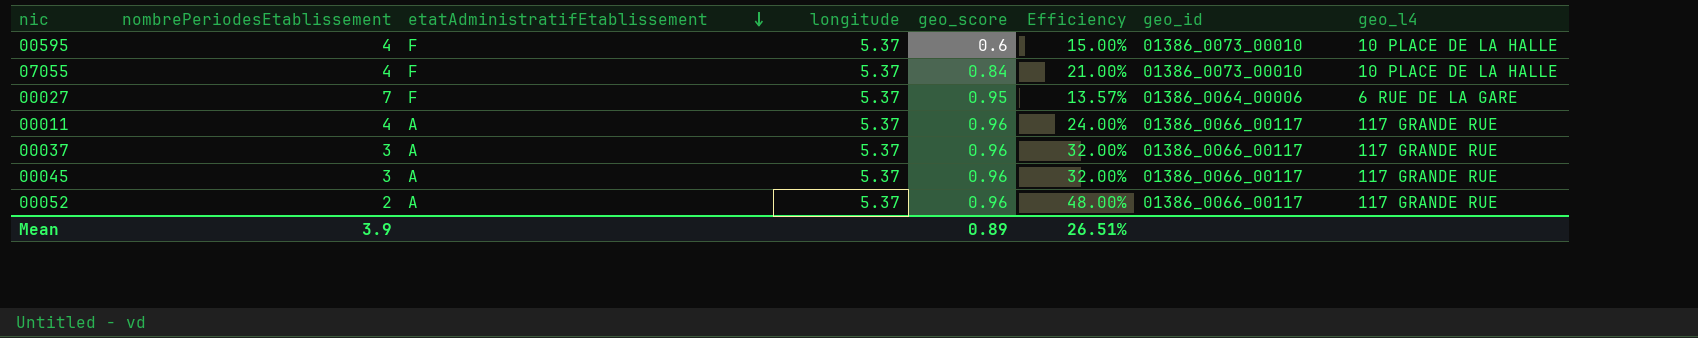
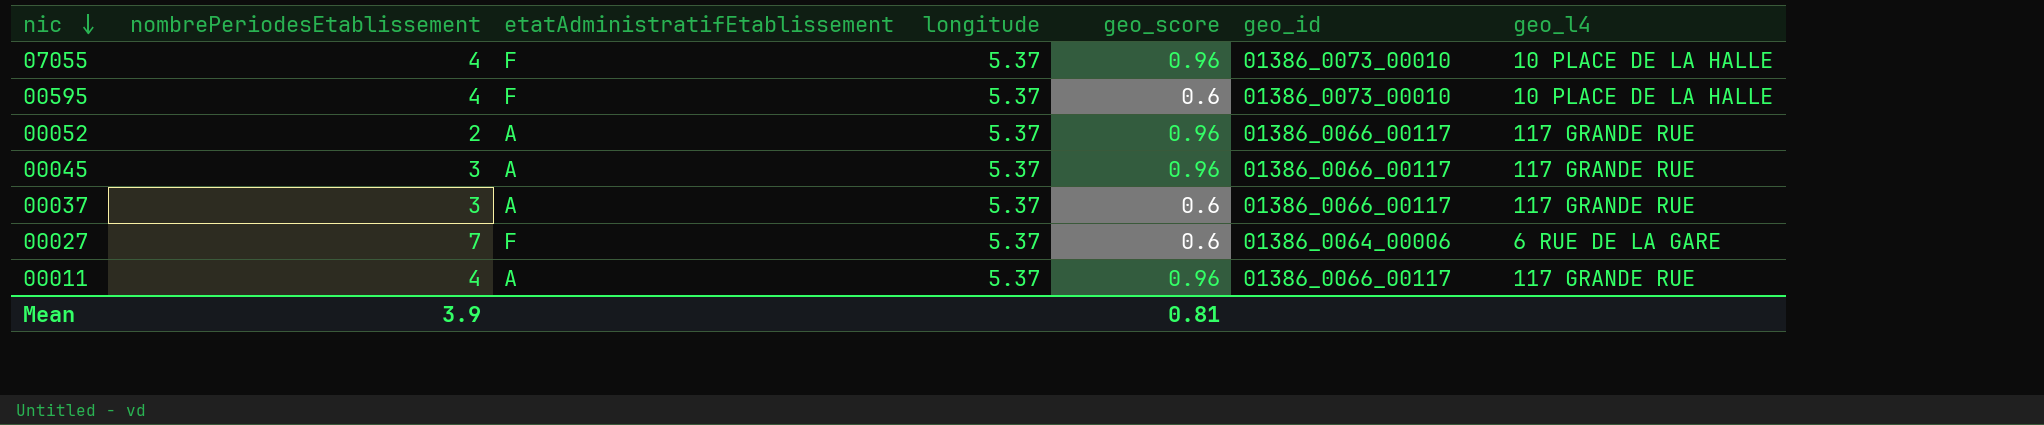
row order: etatAdministratifEtablissement descending -> nic descending
column Efficiency | formula: [geo_score] / [nombrePeriodesEtablissement] -> none
07055 | geo_score: 0.84 -> 0.96
00037 | geo_score: 0.96 -> 0.6
00027 | geo_score: 0.95 -> 0.6
Mean | geo_score: 0.89 -> 0.81

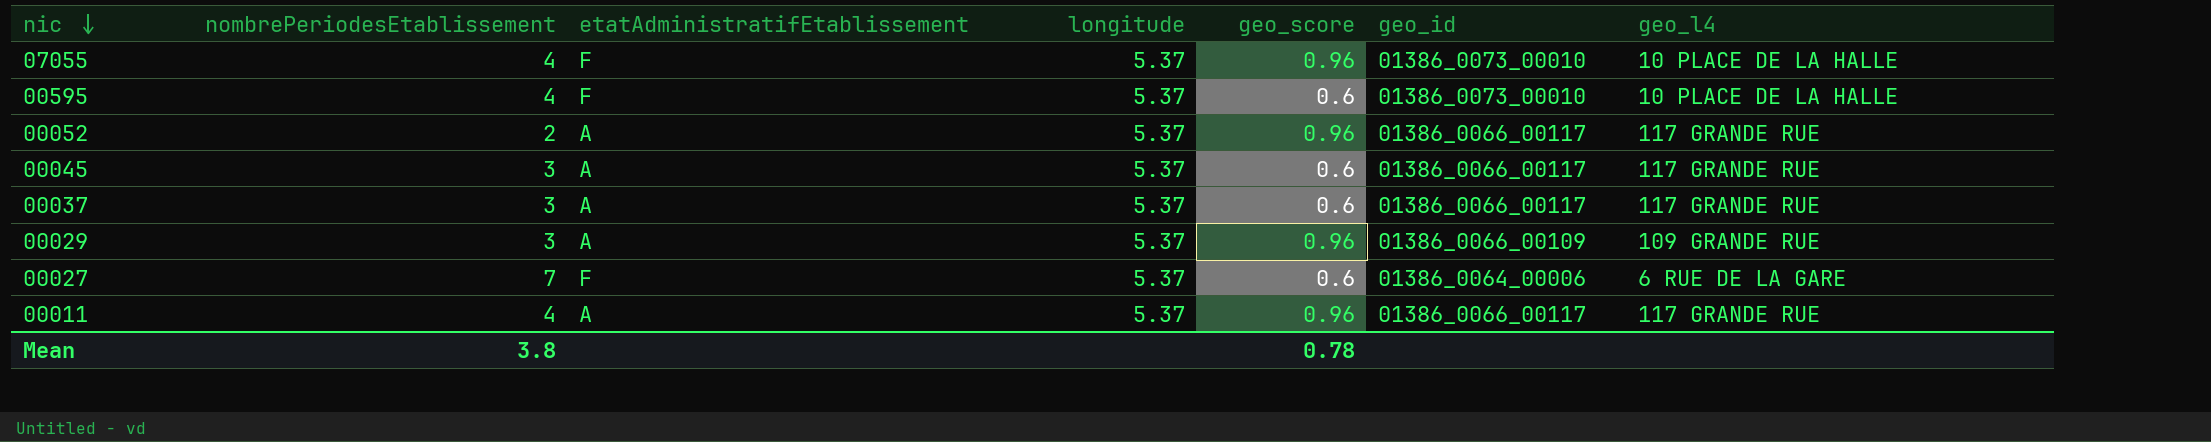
00045 | geo_score: 0.96 -> 0.6
row 00029: none -> 3 | A | 5.37 | 0.96 | 01386_0066_00109 | 109 GRANDE RUE
Mean | nombrePeriodesEtablissement: 3.9 -> 3.8
Mean | geo_score: 0.81 -> 0.78

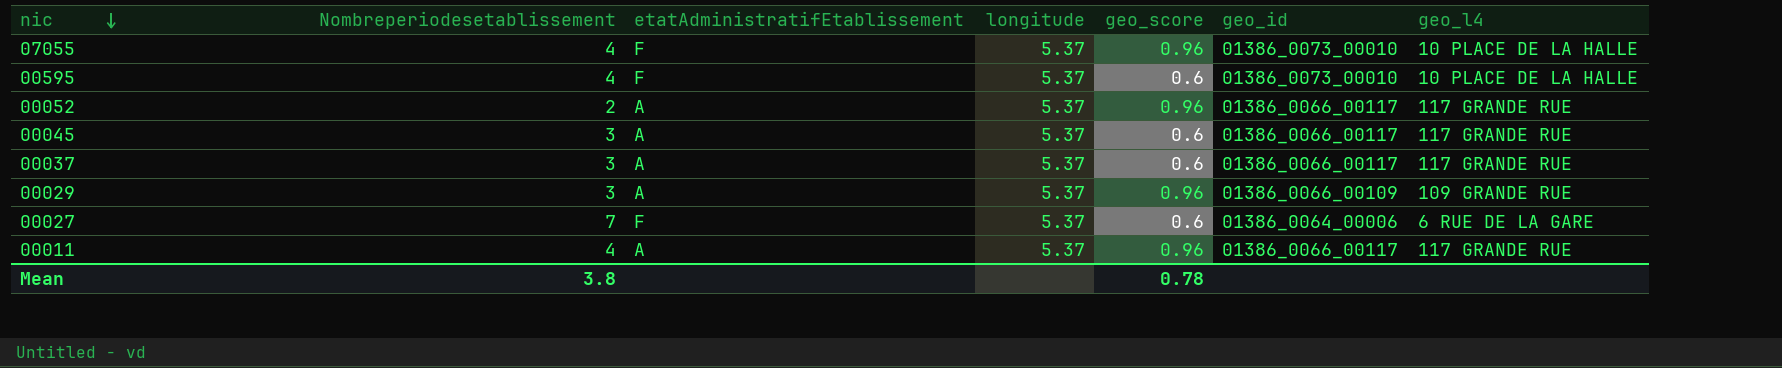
column name: nombrePeriodesEtablissement -> Nombreperiodesetablissement

